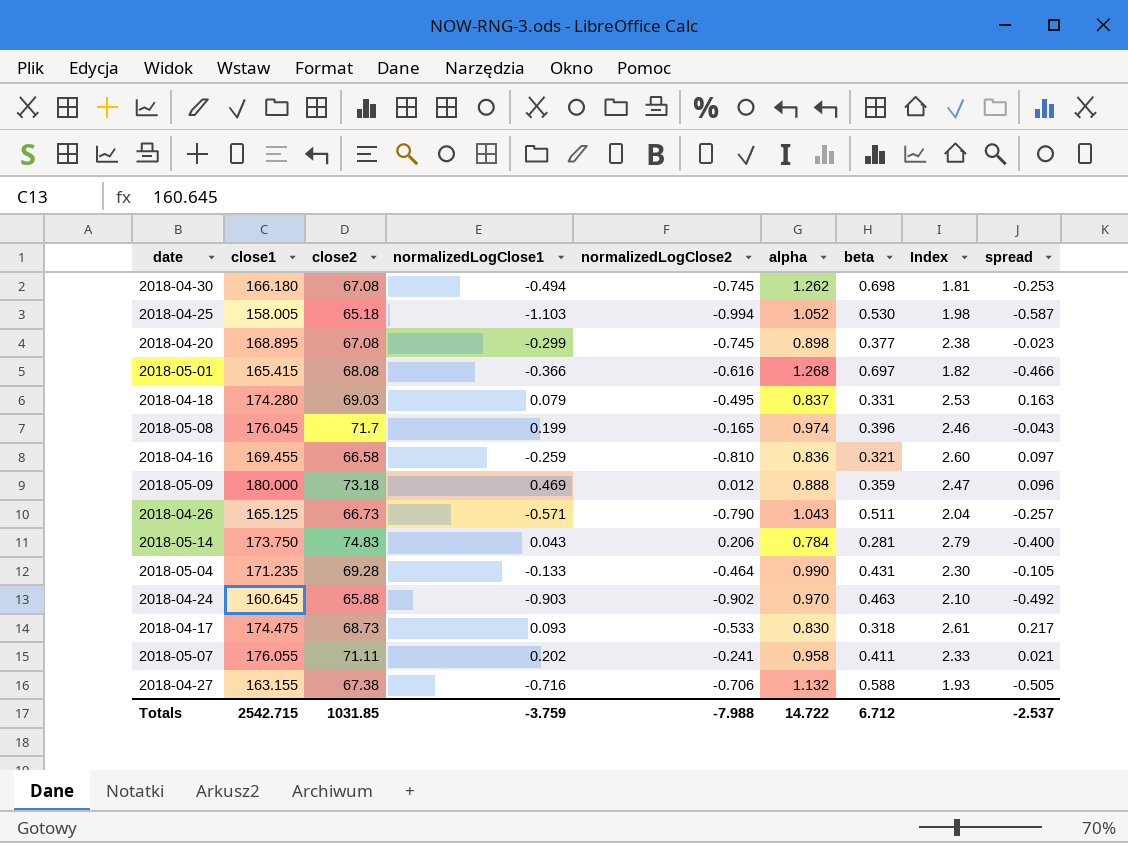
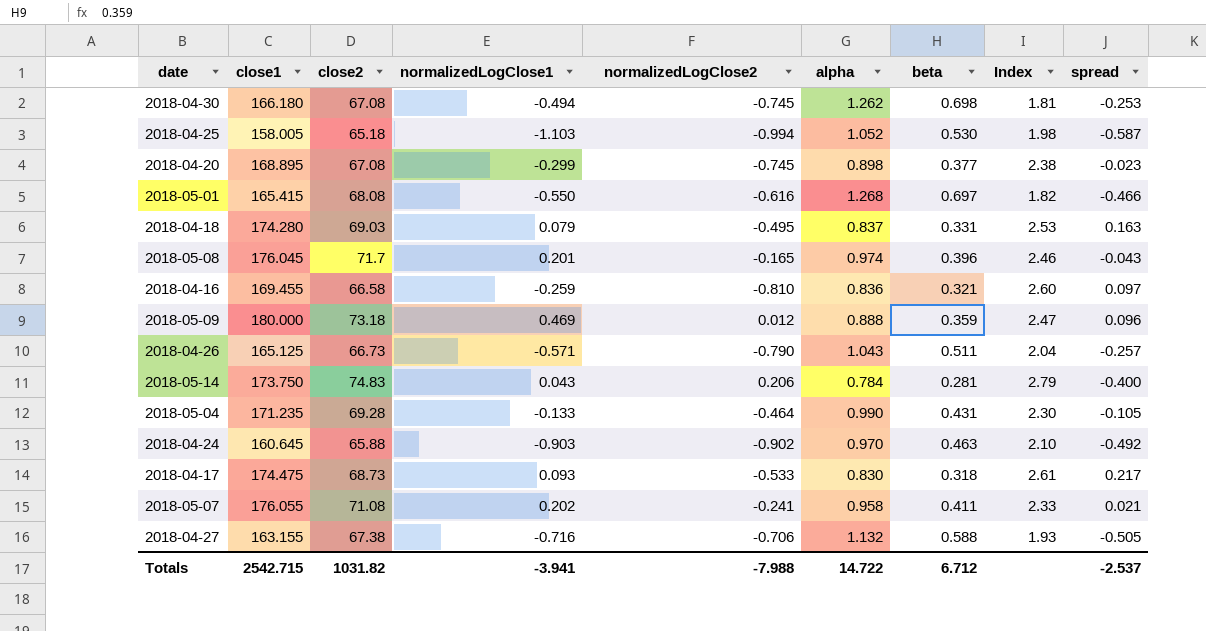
2018-05-01 | normalizedLogClose1: -0.366 -> -0.550
2018-05-08 | normalizedLogClose1: 0.199 -> 0.201
2018-05-07 | close2: 71.11 -> 71.08
Totals | close2: 1031.85 -> 1031.82
Totals | normalizedLogClose1: -3.759 -> -3.941

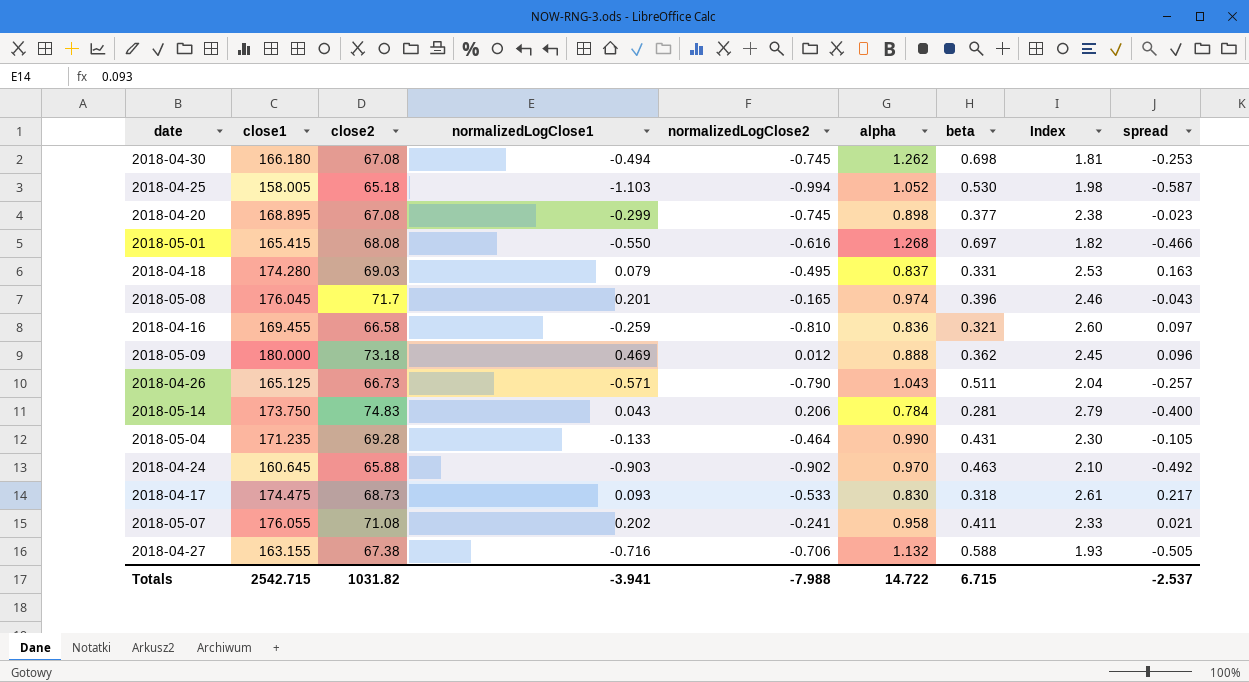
2018-05-09 | beta: 0.359 -> 0.362
2018-05-09 | Index: 2.47 -> 2.45
Totals | beta: 6.712 -> 6.715

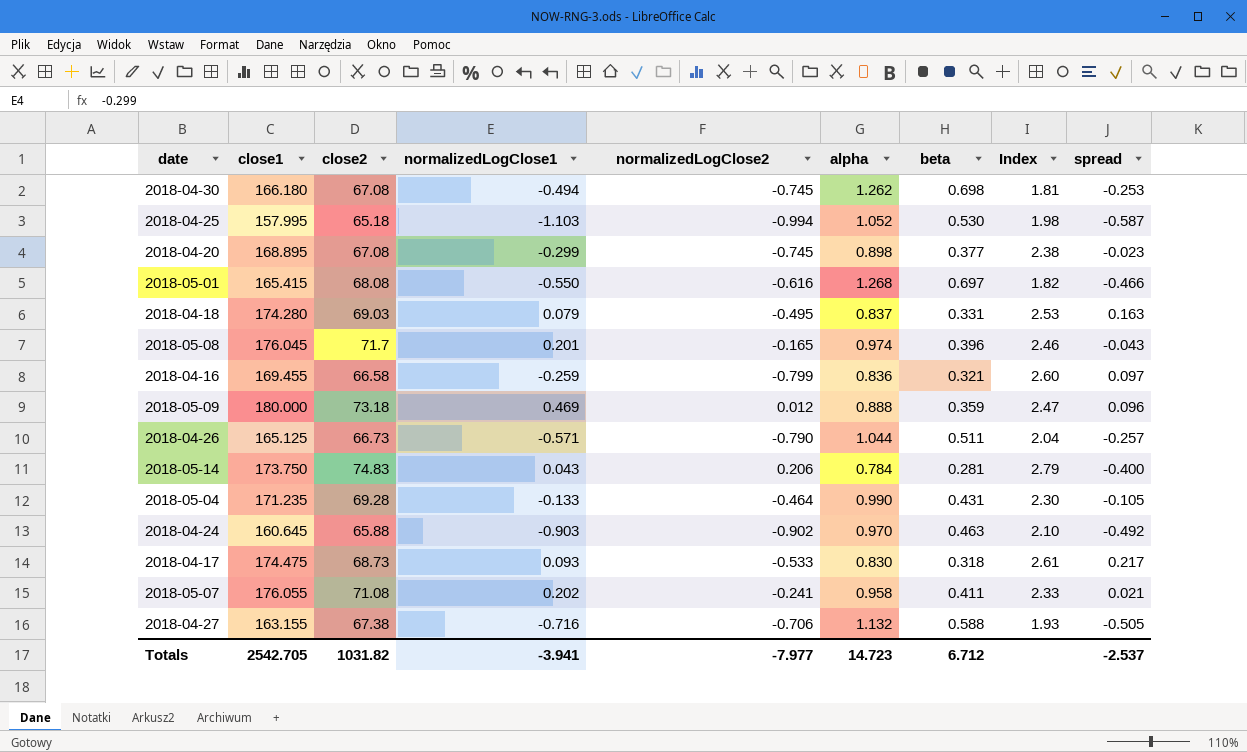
2018-04-25 | close1: 158.005 -> 157.995
2018-04-16 | normalizedLogClose2: -0.810 -> -0.799
2018-05-09 | beta: 0.362 -> 0.359
2018-05-09 | Index: 2.45 -> 2.47
2018-04-26 | alpha: 1.043 -> 1.044
Totals | close1: 2542.715 -> 2542.705
Totals | normalizedLogClose2: -7.988 -> -7.977
Totals | alpha: 14.722 -> 14.723
Totals | beta: 6.715 -> 6.712

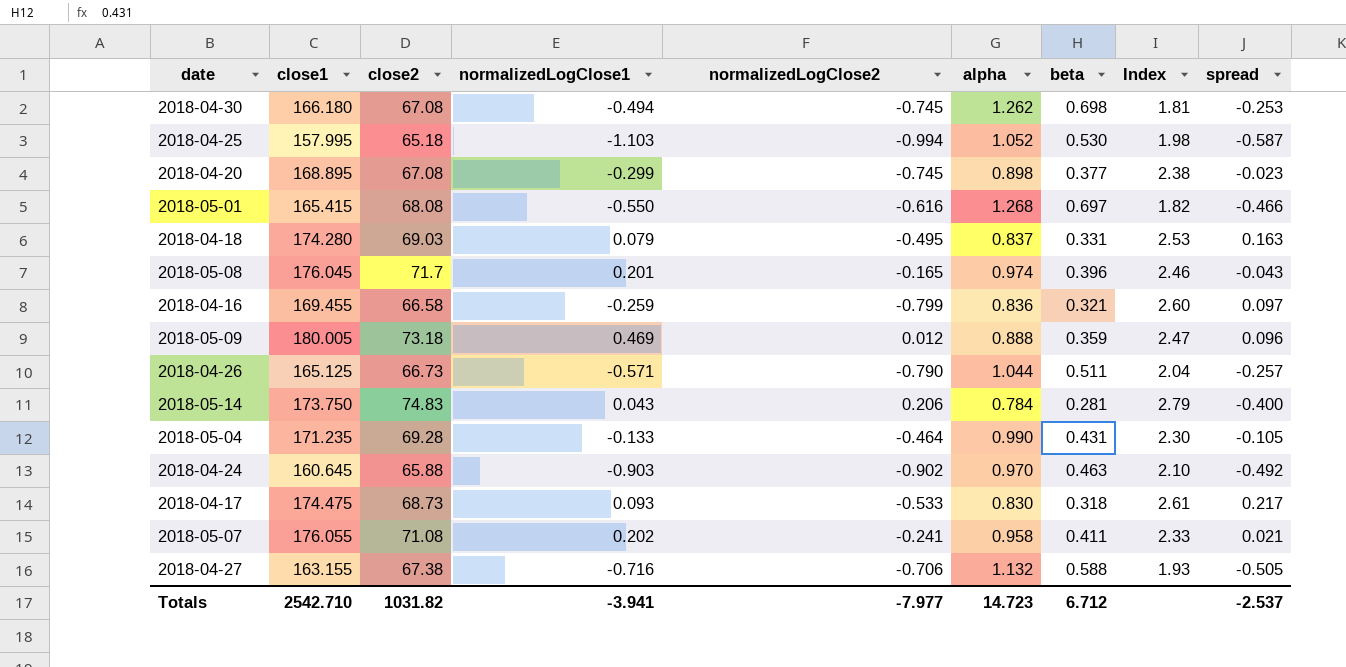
2018-05-09 | close1: 180.000 -> 180.005
Totals | close1: 2542.705 -> 2542.710

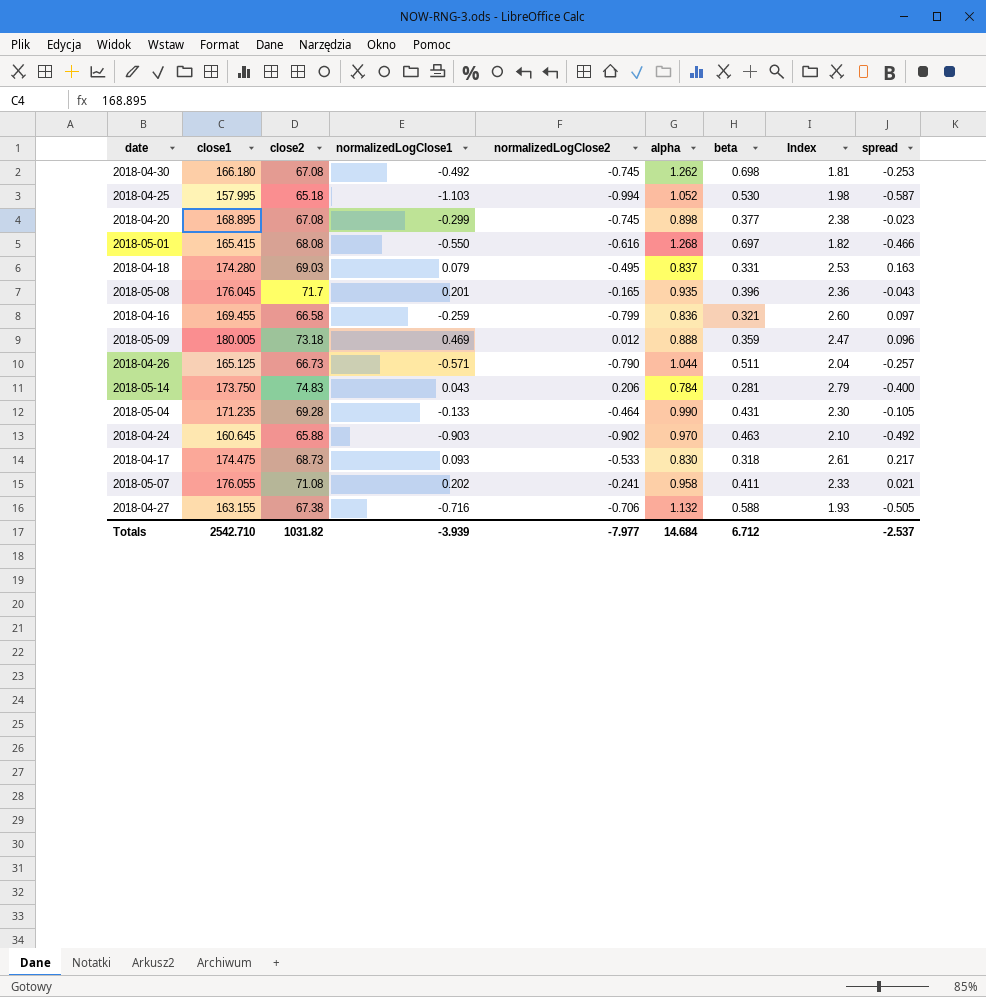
2018-04-30 | normalizedLogClose1: -0.494 -> -0.492
2018-05-08 | alpha: 0.974 -> 0.935
2018-05-08 | Index: 2.46 -> 2.36
Totals | normalizedLogClose1: -3.941 -> -3.939
Totals | alpha: 14.723 -> 14.684

